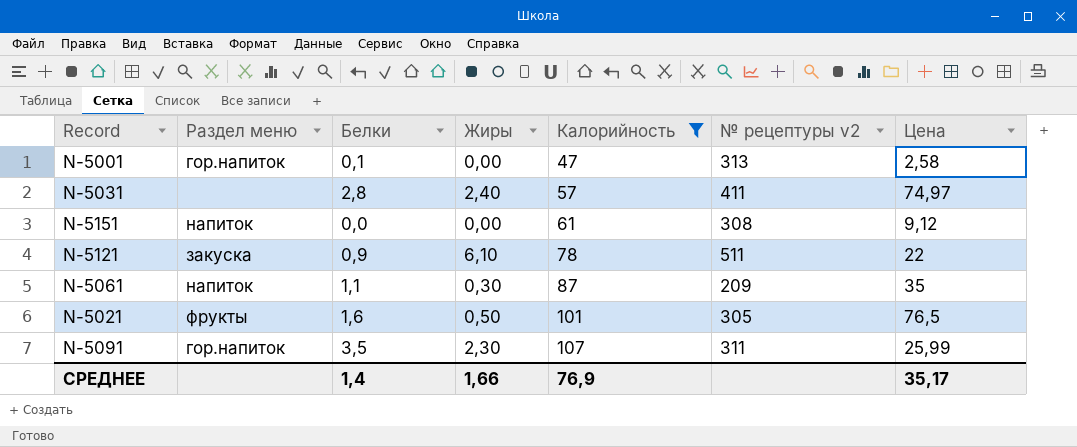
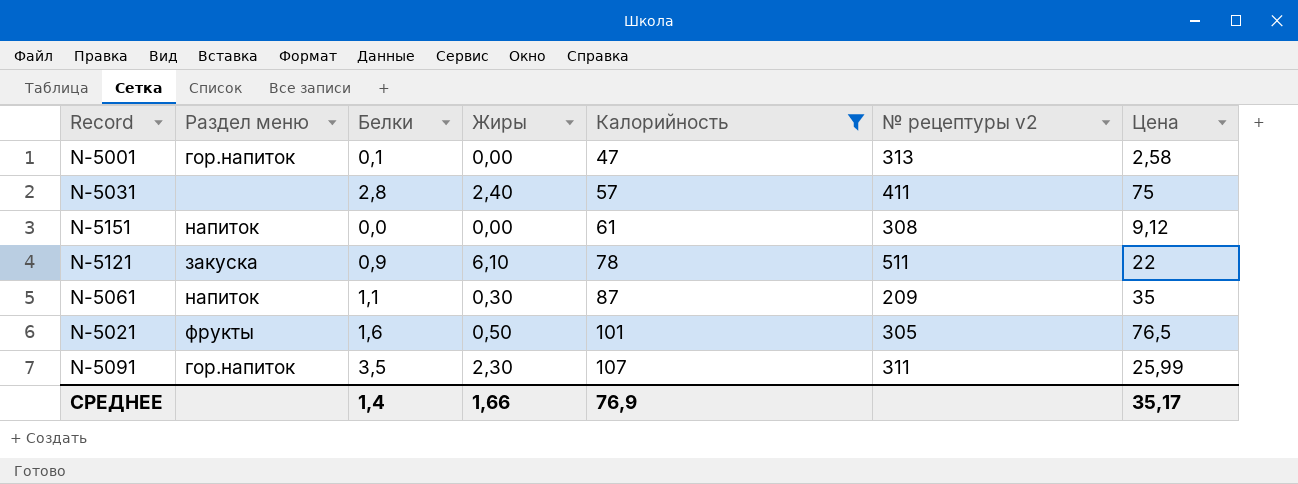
N-5031 | Цена: 74,97 -> 75

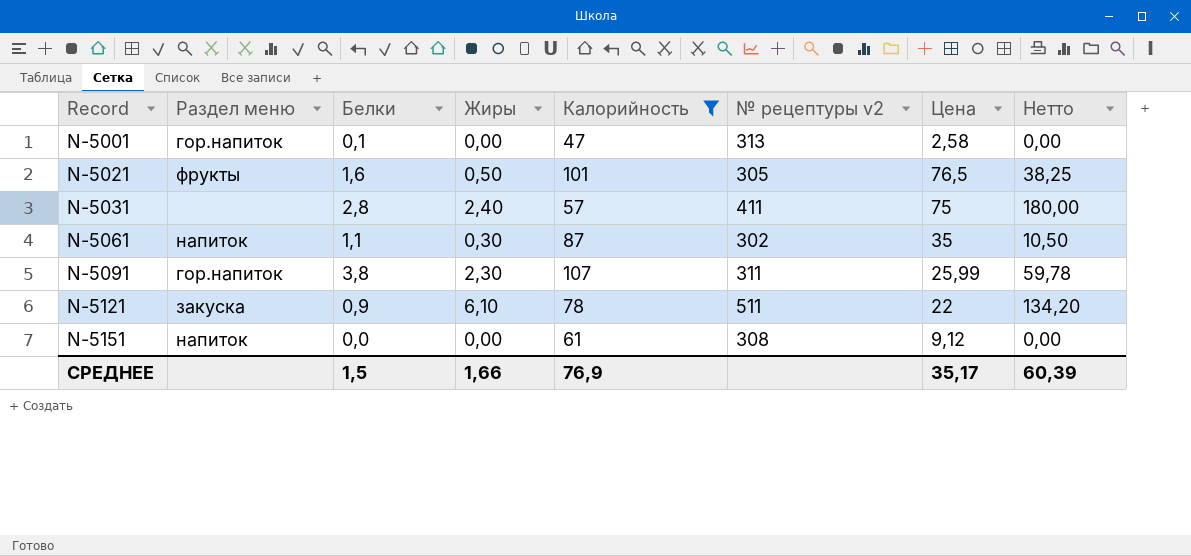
row order: Калорийность ascending -> Record ascending
column Нетто | formula: none -> [Жиры] * [Цена]
N-5061 | № рецептуры v2: 209 -> 302
N-5091 | Белки: 3,5 -> 3,8
СРЕДНЕЕ | Белки: 1,4 -> 1,5

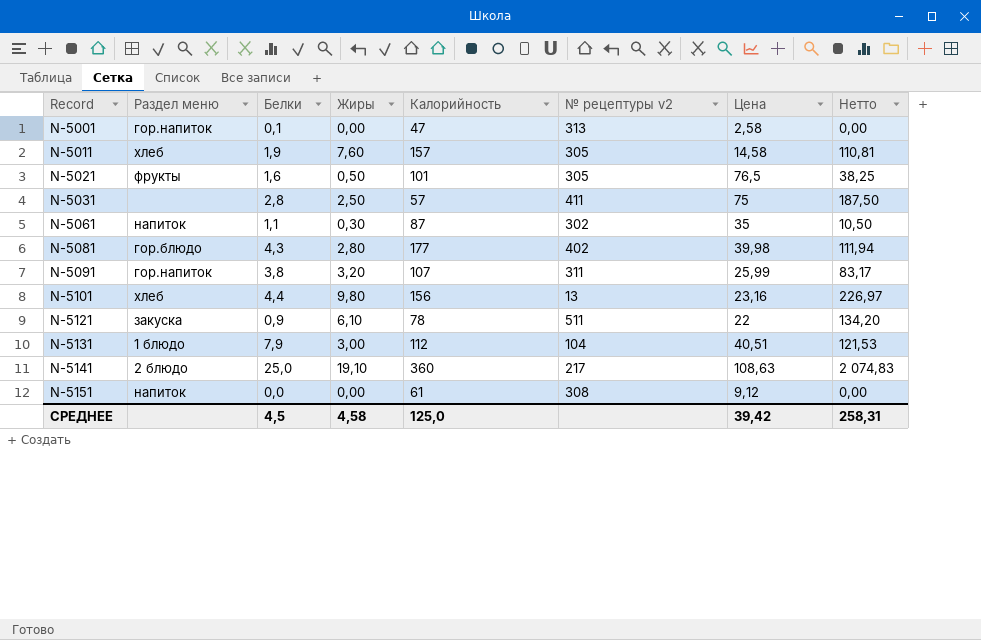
filter: Калорийность <= 107 -> none
N-5031 | Жиры: 2,40 -> 2,50
N-5031 | Нетто: 180,00 -> 187,50
N-5091 | Жиры: 2,30 -> 3,20
N-5091 | Нетто: 59,78 -> 83,17
СРЕДНЕЕ | Белки: 1,5 -> 4,5
СРЕДНЕЕ | Жиры: 1,66 -> 4,58
СРЕДНЕЕ | Калорийность: 76,9 -> 125,0
СРЕДНЕЕ | Цена: 35,17 -> 39,42
СРЕДНЕЕ | Нетто: 60,39 -> 258,31

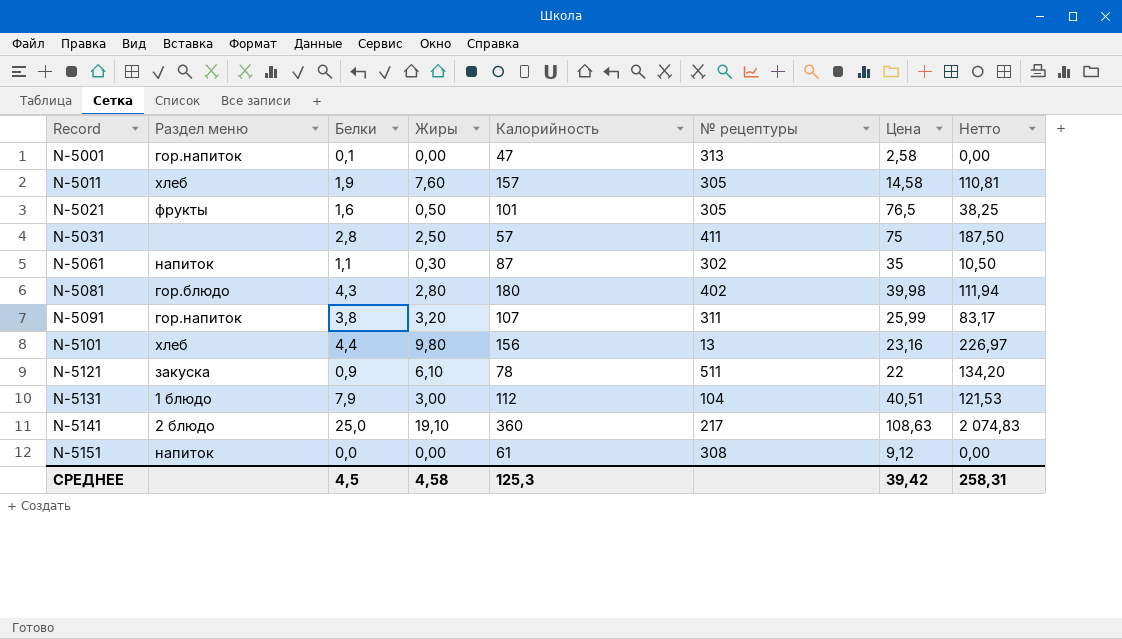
column name: № рецептуры v2 -> № рецептуры
N-5081 | Калорийность: 177 -> 180
СРЕДНЕЕ | Калорийность: 125,0 -> 125,3

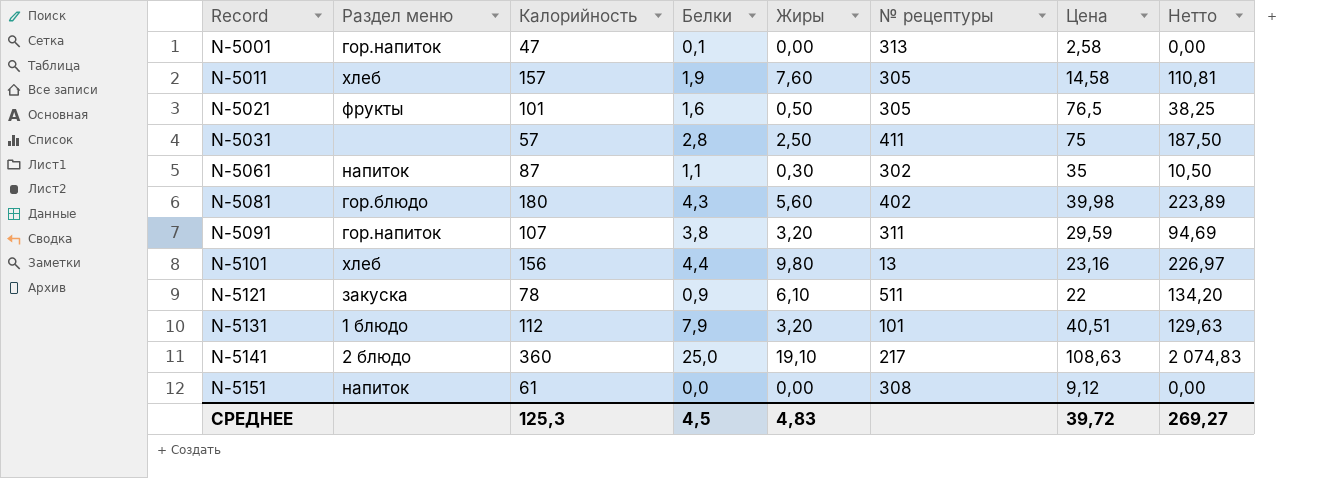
column Калорийность | position: 5 -> 3
N-5081 | Жиры: 2,80 -> 5,60
N-5081 | Нетто: 111,94 -> 223,89
N-5091 | Цена: 25,99 -> 29,59
N-5091 | Нетто: 83,17 -> 94,69
N-5131 | Жиры: 3,00 -> 3,20
N-5131 | № рецептуры: 104 -> 101
N-5131 | Нетто: 121,53 -> 129,63
СРЕДНЕЕ | Жиры: 4,58 -> 4,83
СРЕДНЕЕ | Цена: 39,42 -> 39,72
СРЕДНЕЕ | Нетто: 258,31 -> 269,27

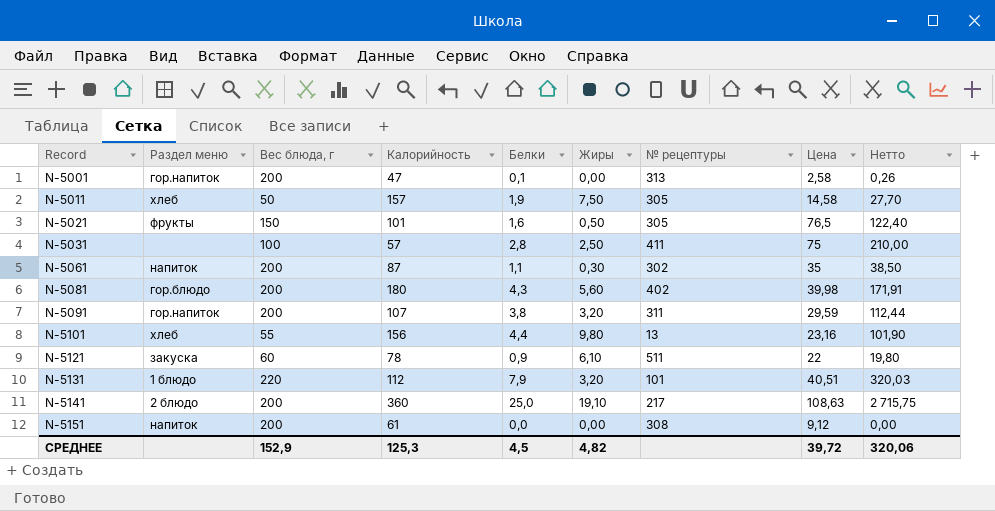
column Вес блюда, г | position: none -> 3
column Нетто | formula: [Жиры] * [Цена] -> [Белки] * [Цена]
N-5011 | Жиры: 7,60 -> 7,50
СРЕДНЕЕ | Жиры: 4,83 -> 4,82
СРЕДНЕЕ | Нетто: 269,27 -> 320,06

